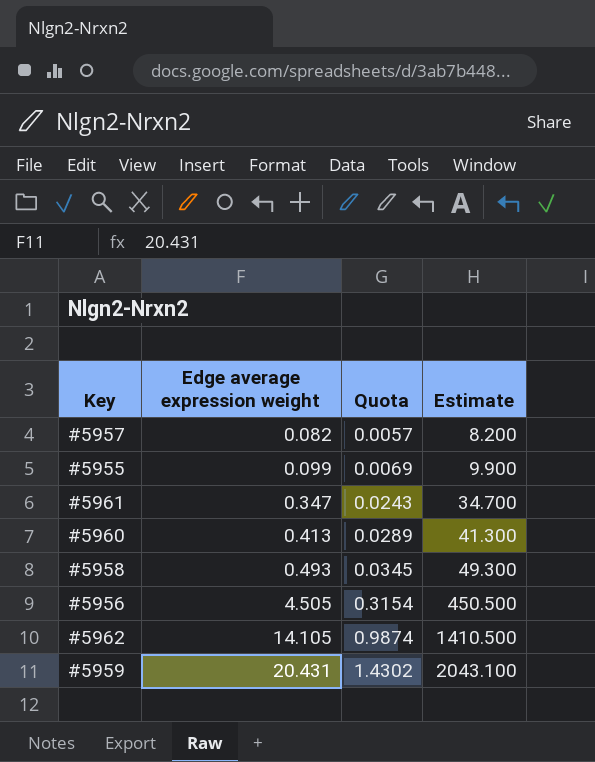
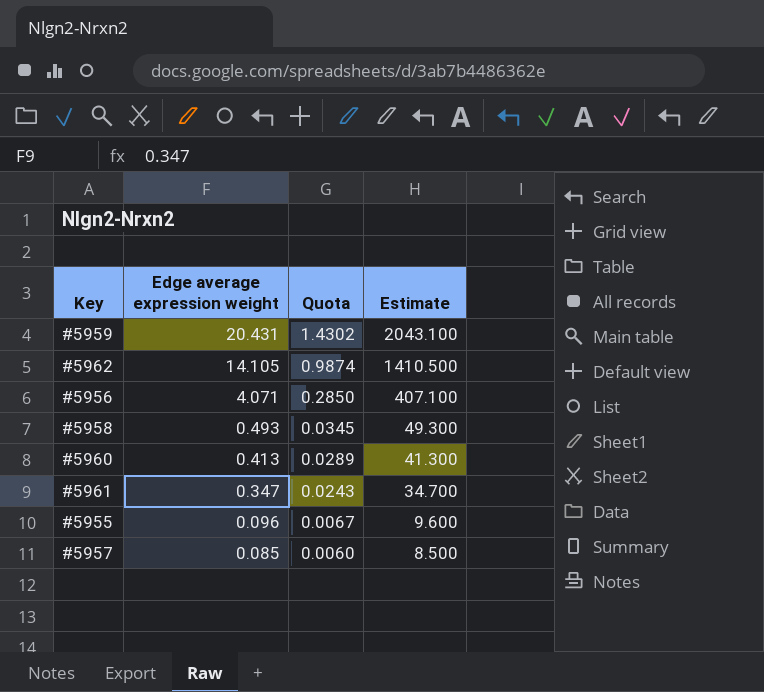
row order: Edge average expression weight ascending -> Edge average expression weight descending
#5956 | Edge average expression weight: 4.505 -> 4.071
#5956 | Quota: 0.3154 -> 0.2850
#5956 | Estimate: 450.500 -> 407.100
#5955 | Edge average expression weight: 0.099 -> 0.096
#5955 | Quota: 0.0069 -> 0.0067
#5955 | Estimate: 9.900 -> 9.600
#5957 | Edge average expression weight: 0.082 -> 0.085
#5957 | Quota: 0.0057 -> 0.0060
#5957 | Estimate: 8.200 -> 8.500

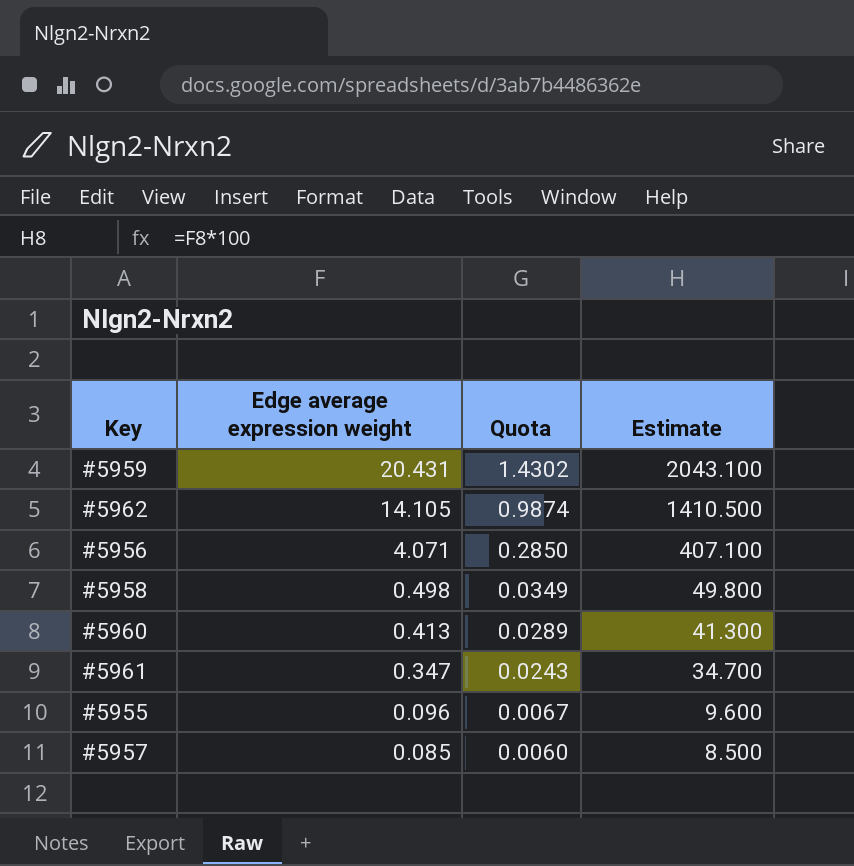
#5958 | Edge average expression weight: 0.493 -> 0.498
#5958 | Quota: 0.0345 -> 0.0349
#5958 | Estimate: 49.300 -> 49.800

